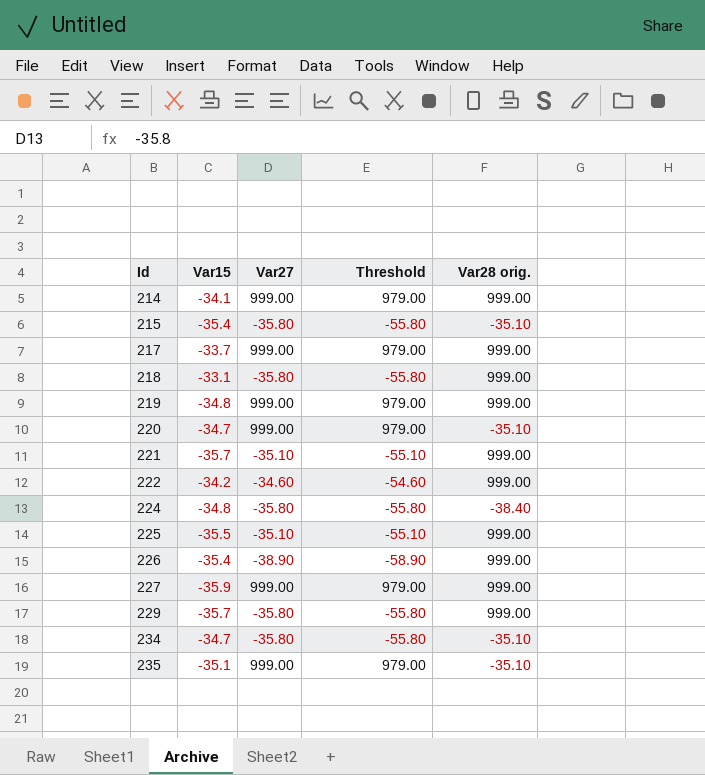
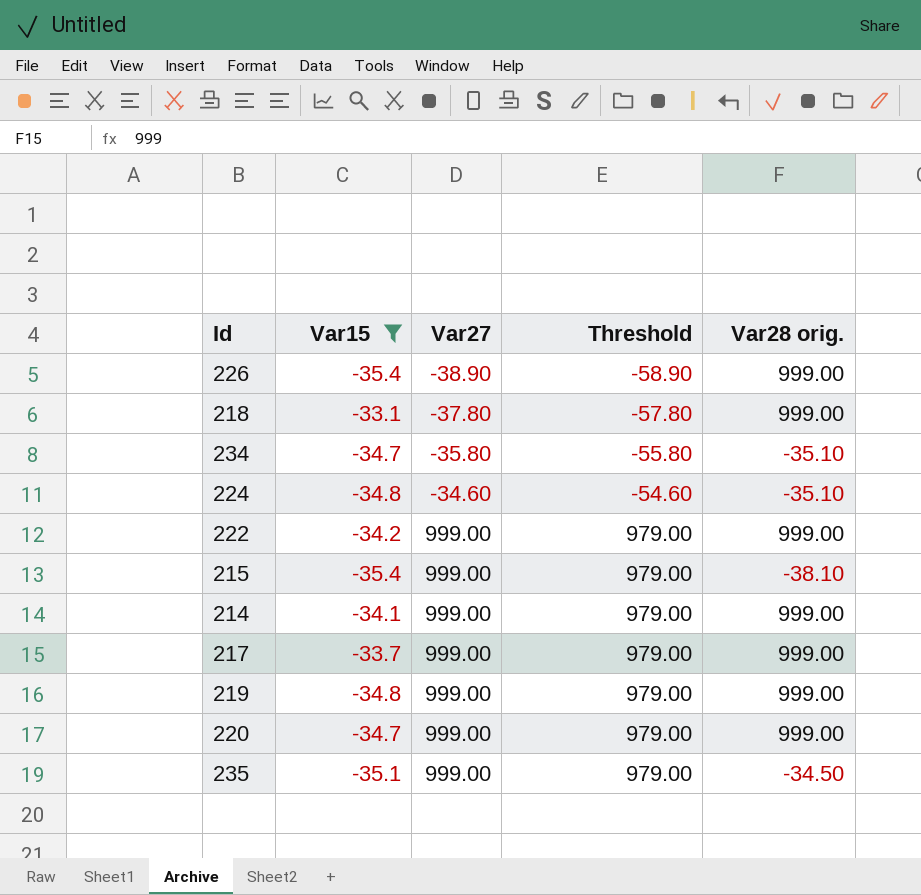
filter: none -> Var15 >= -35.4
row order: Id ascending -> Var27 ascending
218 | Var27: -35.80 -> -37.80
218 | Threshold: -55.80 -> -57.80
224 | Var27: -35.80 -> -34.60
224 | Threshold: -55.80 -> -54.60
224 | Var28 orig.: -38.40 -> -35.10
222 | Var27: -34.60 -> 999.00
222 | Threshold: -54.60 -> 979.00
215 | Var27: -35.80 -> 999.00
215 | Threshold: -55.80 -> 979.00
215 | Var28 orig.: -35.10 -> -38.10
220 | Var28 orig.: -35.10 -> 999.00
235 | Var28 orig.: -35.10 -> -34.50

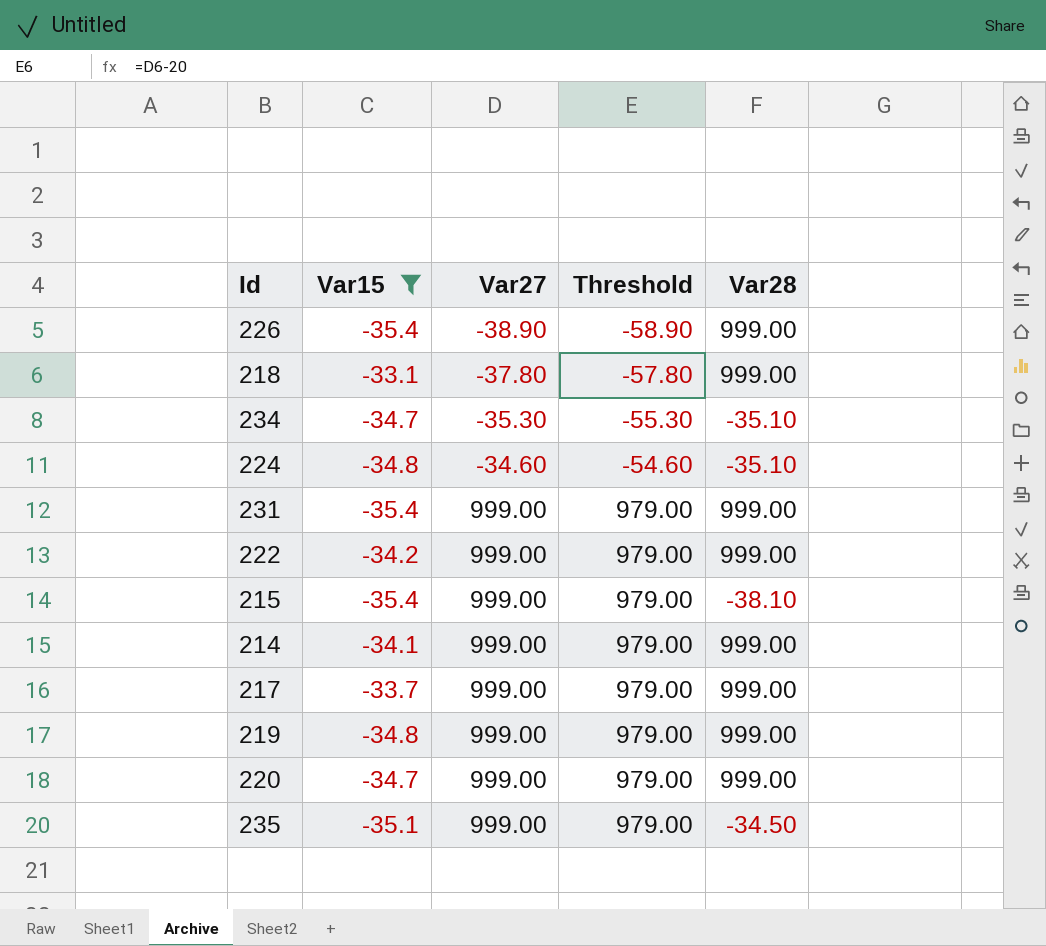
column name: Var28 orig. -> Var28
234 | Var27: -35.80 -> -35.30
234 | Threshold: -55.80 -> -55.30
row 231: none -> -35.4 | 999.00 | 979.00 | 999.00

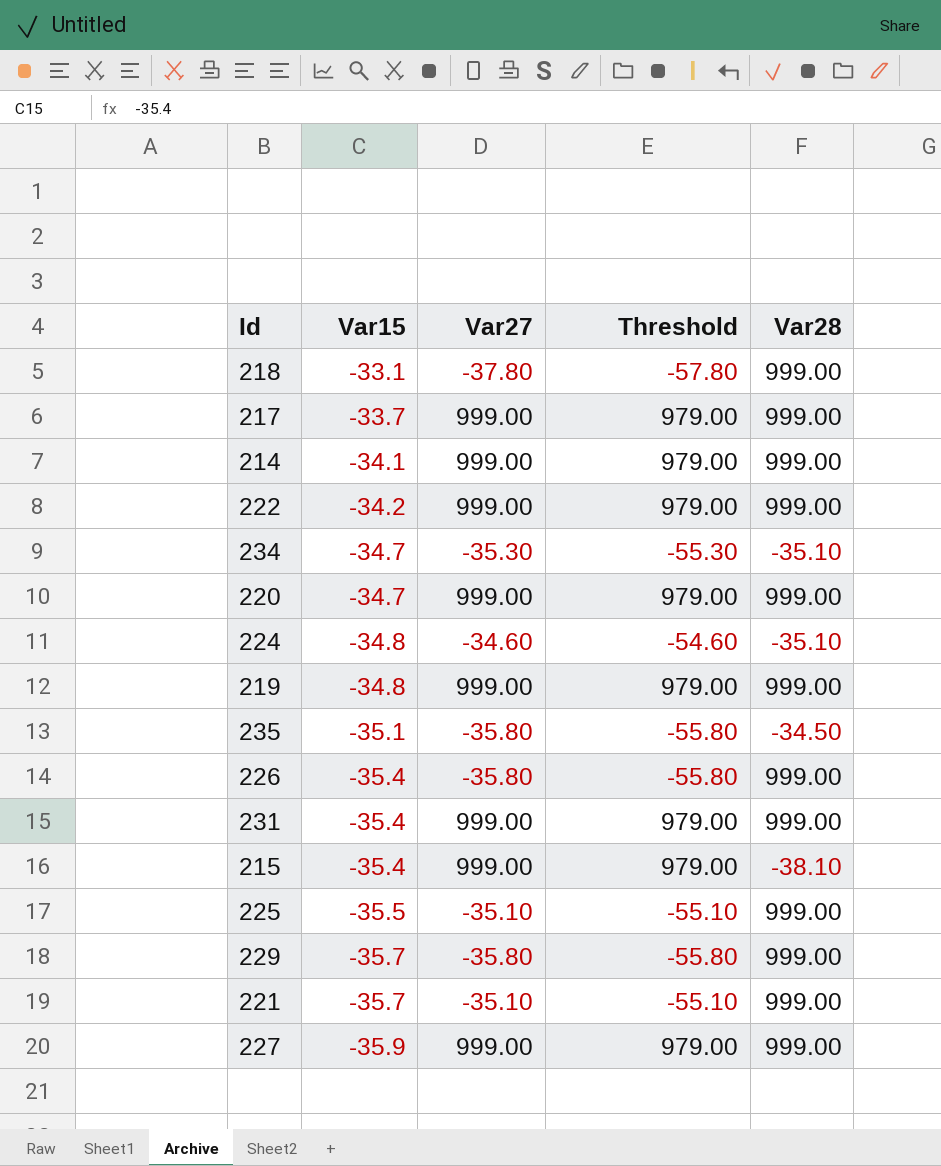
filter: Var15 >= -35.4 -> none
row order: Var27 ascending -> Var15 descending
235 | Var27: 999.00 -> -35.80
235 | Threshold: 979.00 -> -55.80
226 | Var27: -38.90 -> -35.80
226 | Threshold: -58.90 -> -55.80

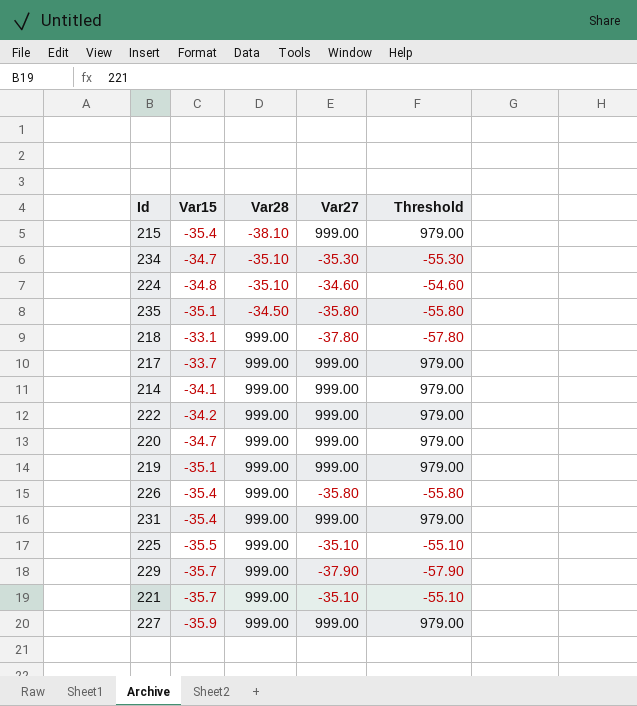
row order: Var15 descending -> Var28 ascending
column Var28 | position: 5 -> 3
219 | Var15: -34.8 -> -35.1
229 | Var27: -35.80 -> -37.90
229 | Threshold: -55.80 -> -57.90

